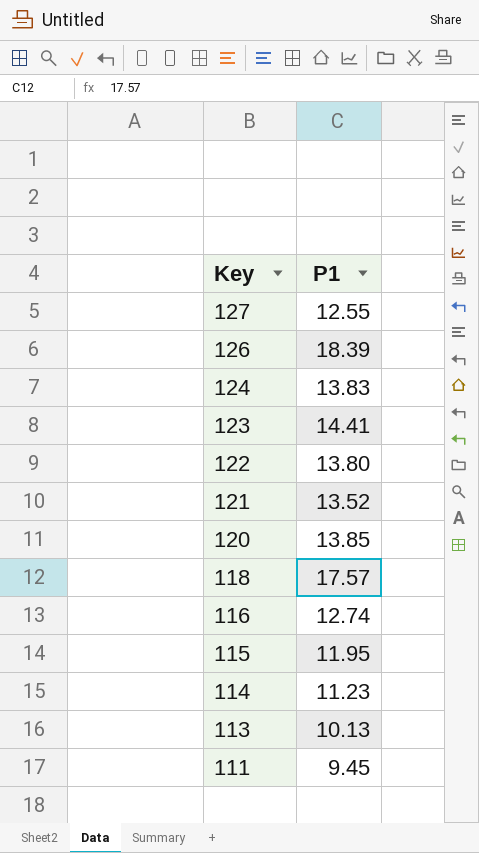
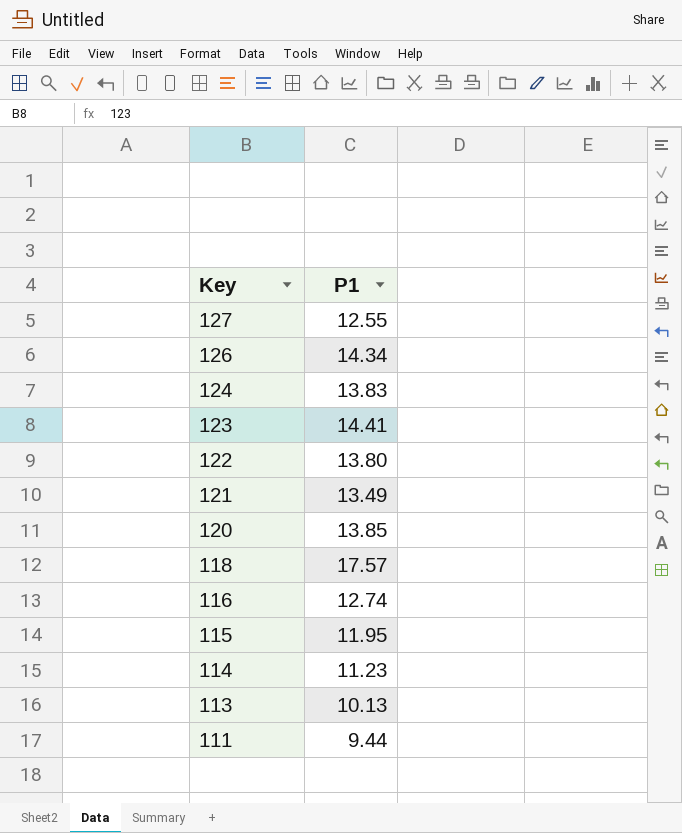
126 | P1: 18.39 -> 14.34
121 | P1: 13.52 -> 13.49
111 | P1: 9.45 -> 9.44

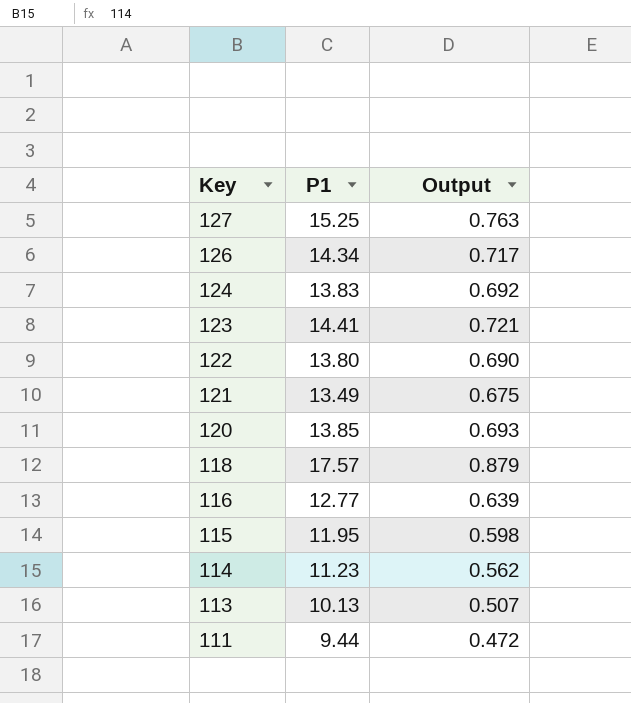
column Output | formula: none -> [P1] * 0.05
127 | P1: 12.55 -> 15.25
116 | P1: 12.74 -> 12.77

